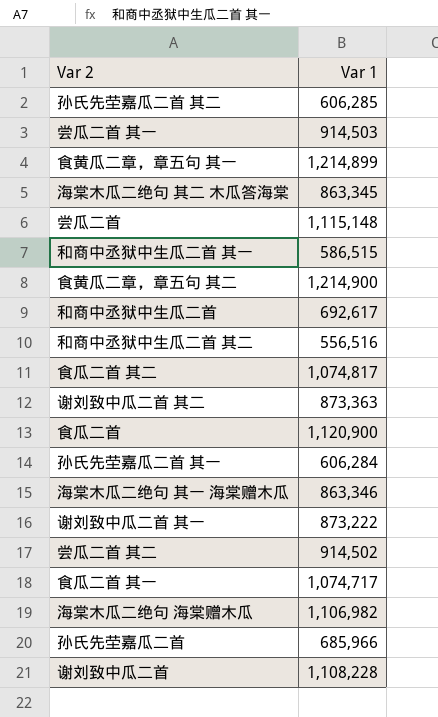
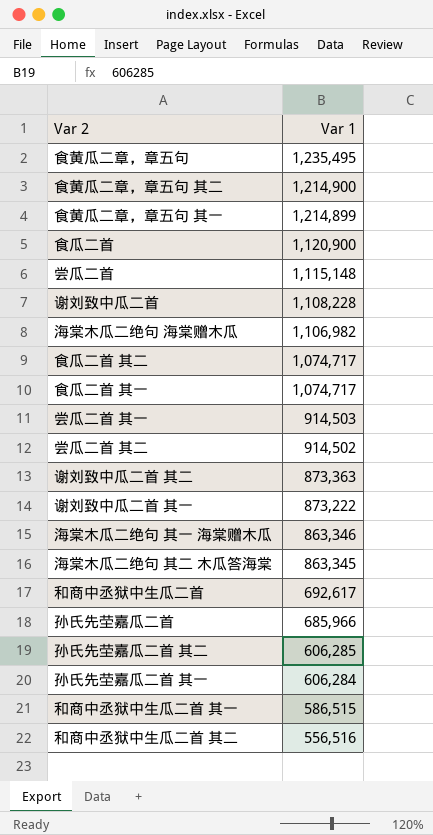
row order: none -> Var 1 descending
row 食黄瓜二章，章五句: none -> 1,235,495
食瓜二首 其二 | Var 1: 1,074,817 -> 1,074,717

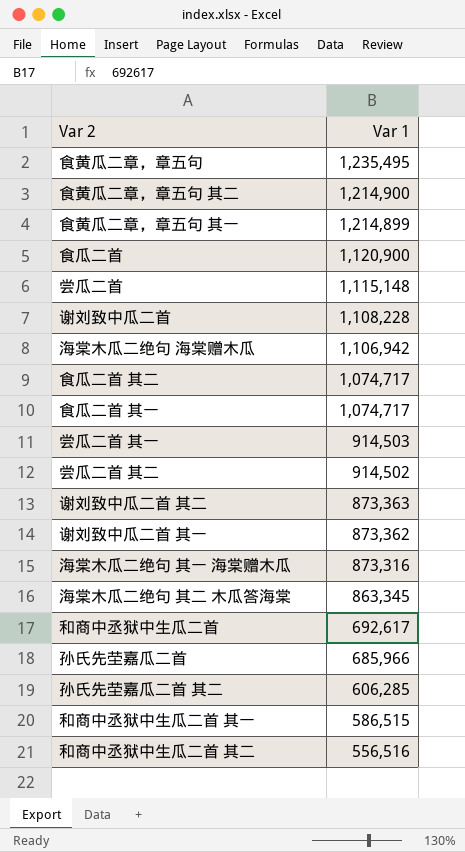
row 孙氏先茔嘉瓜二首 其一: 606,284 -> none
海棠木瓜二绝句 海棠赠木瓜 | Var 1: 1,106,982 -> 1,106,942
谢刘致中瓜二首 其一 | Var 1: 873,222 -> 873,362
海棠木瓜二绝句 其一 海棠赠木瓜 | Var 1: 863,346 -> 873,316

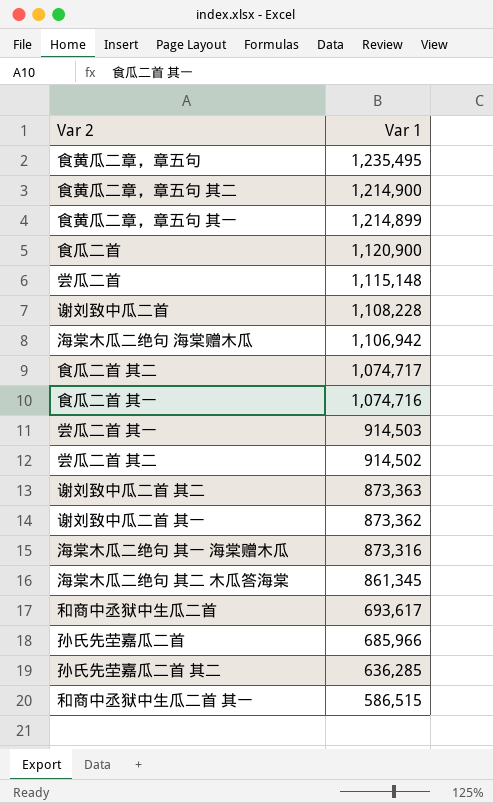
row 和商中丞狱中生瓜二首 其二: 556,516 -> none
食瓜二首 其一 | Var 1: 1,074,717 -> 1,074,716
海棠木瓜二绝句 其二 木瓜答海棠 | Var 1: 863,345 -> 861,345
和商中丞狱中生瓜二首 | Var 1: 692,617 -> 693,617
孙氏先茔嘉瓜二首 其二 | Var 1: 606,285 -> 636,285

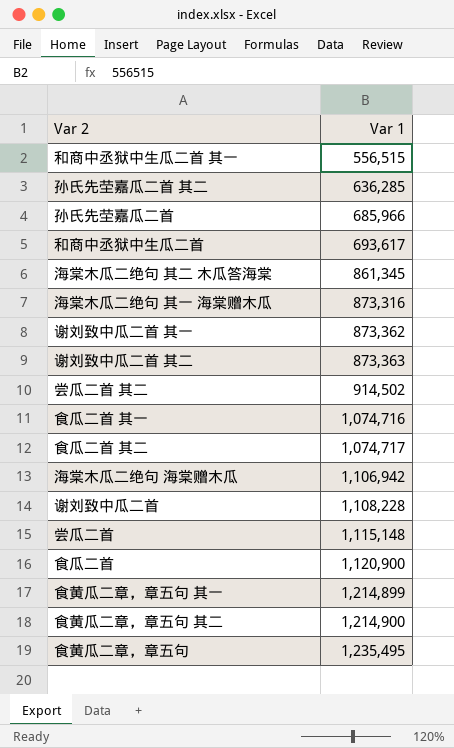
row order: Var 1 descending -> Var 1 ascending
row 尝瓜二首 其一: 914,503 -> none
和商中丞狱中生瓜二首 其一 | Var 1: 586,515 -> 556,515

